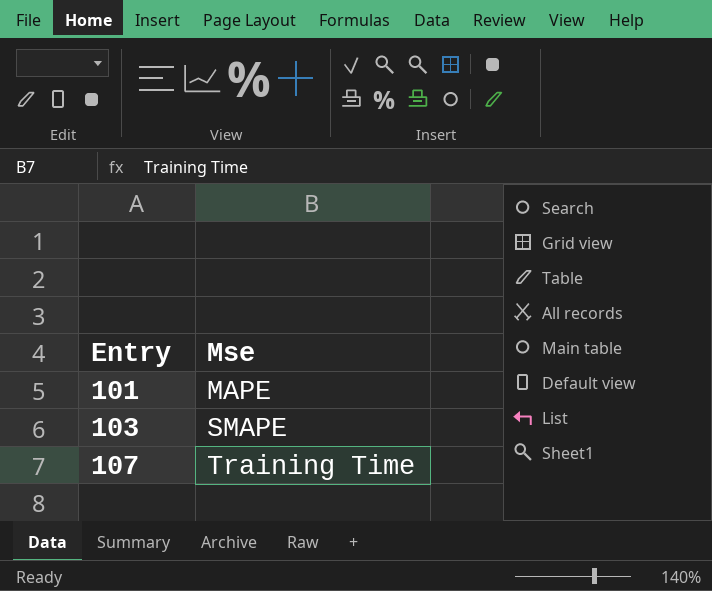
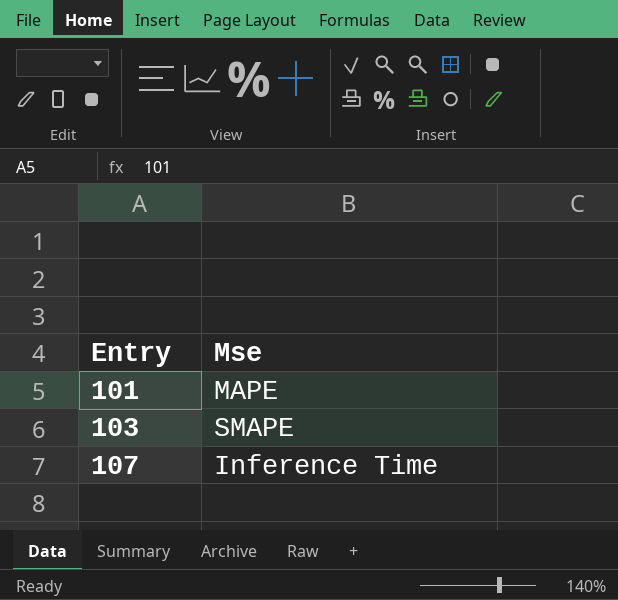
107 | Mse: Training Time -> Inference Time

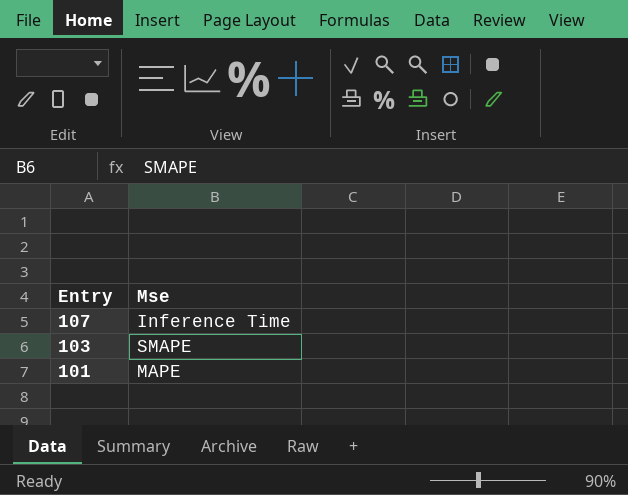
row order: Entry ascending -> Entry descending

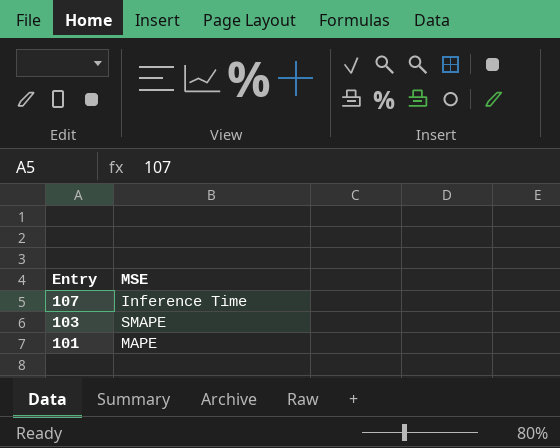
column name: Mse -> MSE

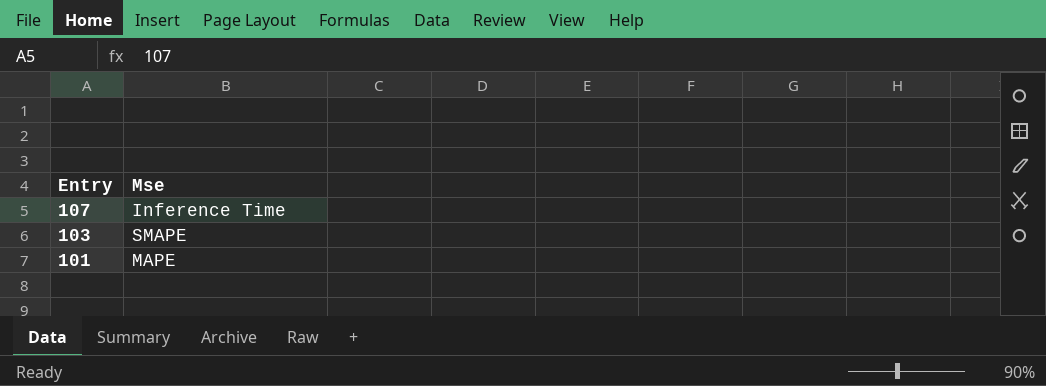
column name: MSE -> Mse

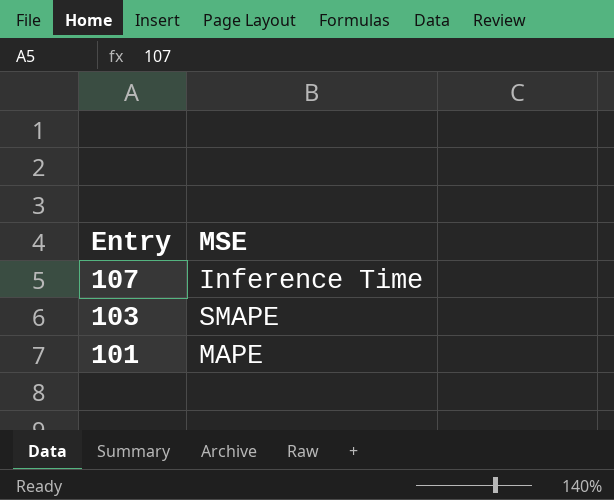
column name: Mse -> MSE

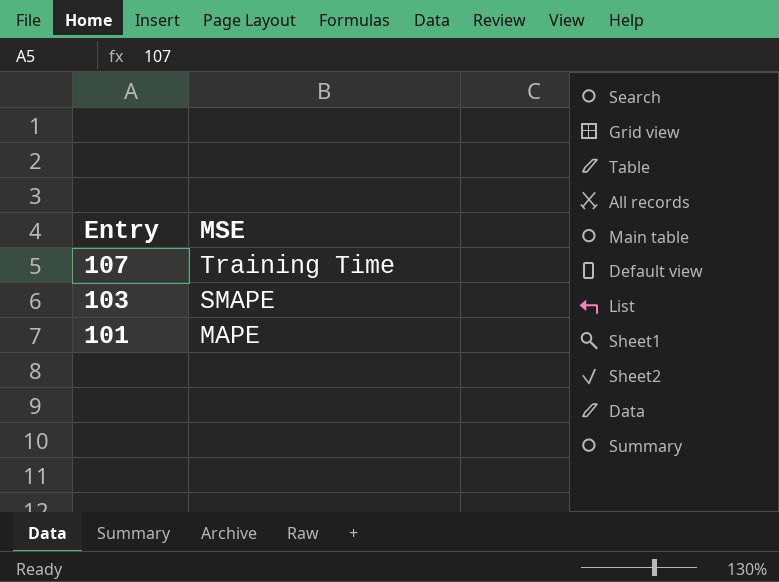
107 | MSE: Inference Time -> Training Time

